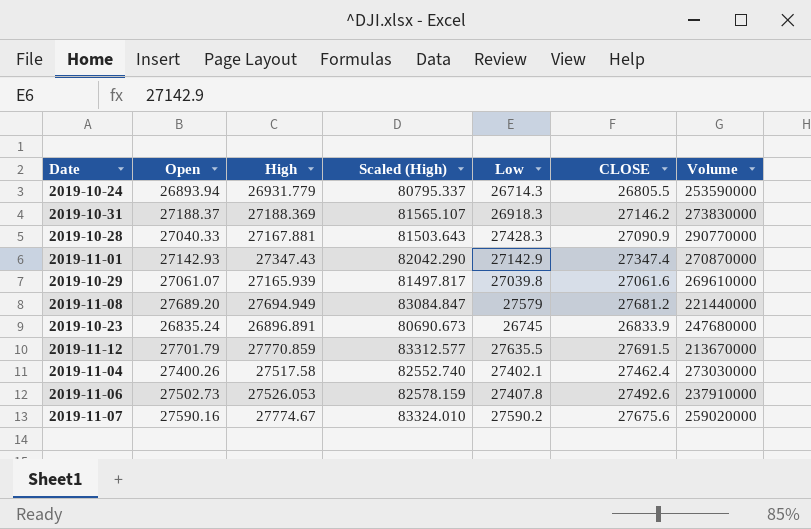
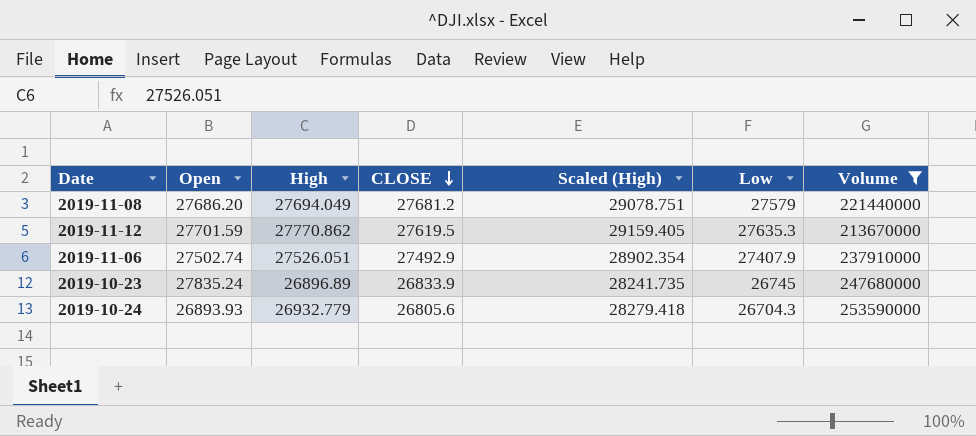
filter: none -> Volume <= 253590000
row order: none -> CLOSE descending
column CLOSE | position: 6 -> 4
column Scaled (High) | formula: [High] * 3 -> [High] * 1.05
2019-11-08 | Open: 27689.20 -> 27686.20
2019-11-08 | High: 27694.949 -> 27694.049
2019-11-12 | Open: 27701.79 -> 27701.59
2019-11-12 | High: 27770.859 -> 27770.862
2019-11-12 | CLOSE: 27691.5 -> 27619.5
2019-11-12 | Low: 27635.5 -> 27635.3
2019-11-06 | Open: 27502.73 -> 27502.74
2019-11-06 | High: 27526.053 -> 27526.051
2019-11-06 | CLOSE: 27492.6 -> 27492.9
2019-11-06 | Low: 27407.8 -> 27407.9
2019-10-23 | Open: 26835.24 -> 27835.24
2019-10-23 | High: 26896.891 -> 26896.89
2019-10-24 | Open: 26893.94 -> 26893.93
2019-10-24 | High: 26931.779 -> 26932.779
2019-10-24 | CLOSE: 26805.5 -> 26805.6
2019-10-24 | Low: 26714.3 -> 26704.3

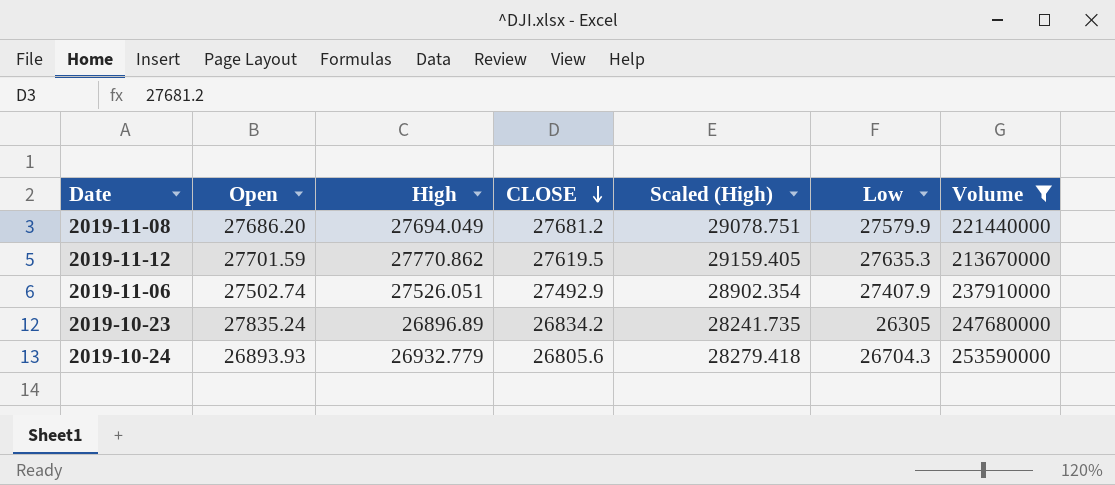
2019-11-08 | Low: 27579 -> 27579.9
2019-10-23 | CLOSE: 26833.9 -> 26834.2
2019-10-23 | Low: 26745 -> 26305

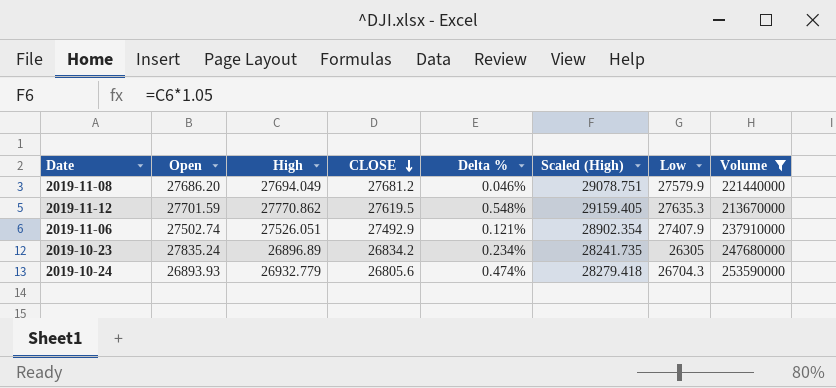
column Delta % | formula: none -> ([High] - [CLOSE]) / [CLOSE]

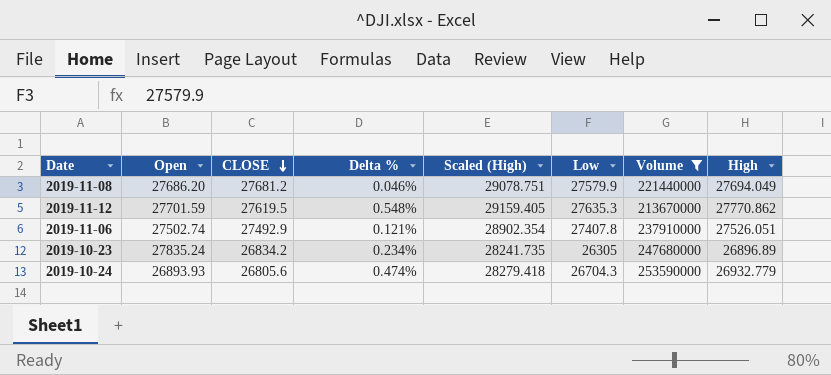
column High | position: 3 -> 8
2019-11-06 | Low: 27407.9 -> 27407.8

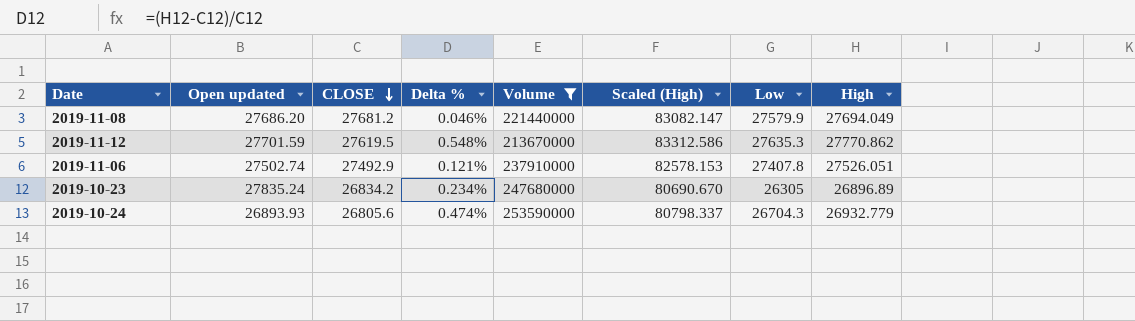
column name: Open -> Open updated
column Volume | position: 7 -> 5
column Scaled (High) | formula: [High] * 1.05 -> [High] * 3

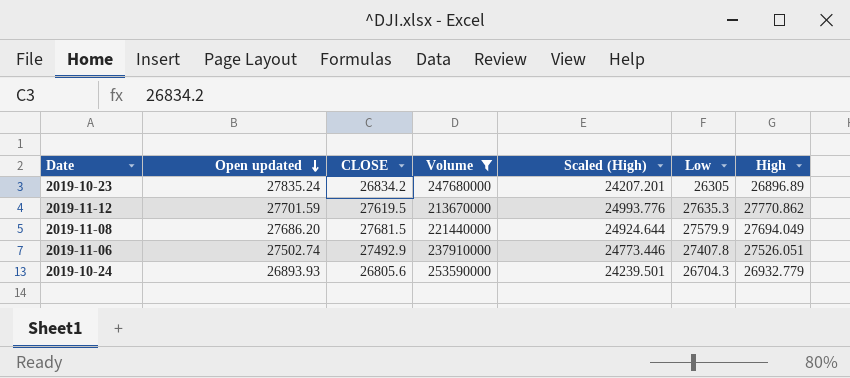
row order: CLOSE descending -> Open updated descending
column Delta % | formula: ([High] - [CLOSE]) / [CLOSE] -> none
column Scaled (High) | formula: [High] * 3 -> [High] * 0.9
2019-11-08 | CLOSE: 27681.2 -> 27681.5

